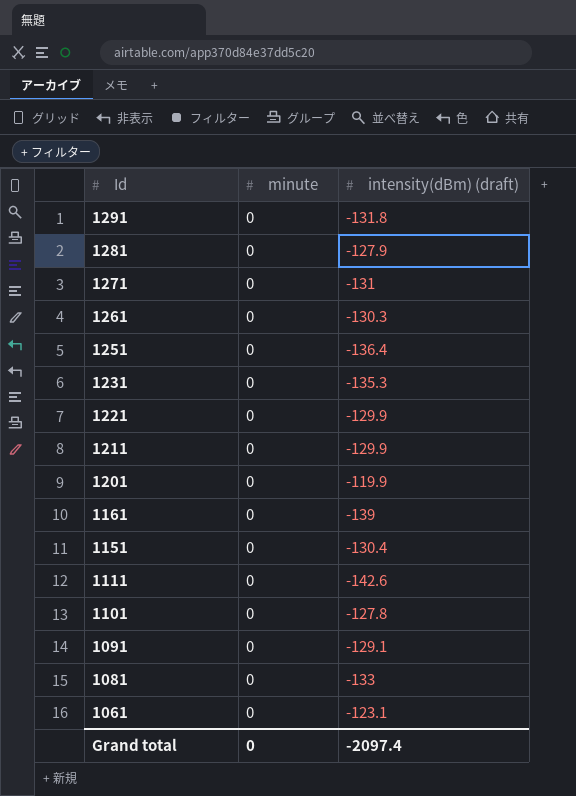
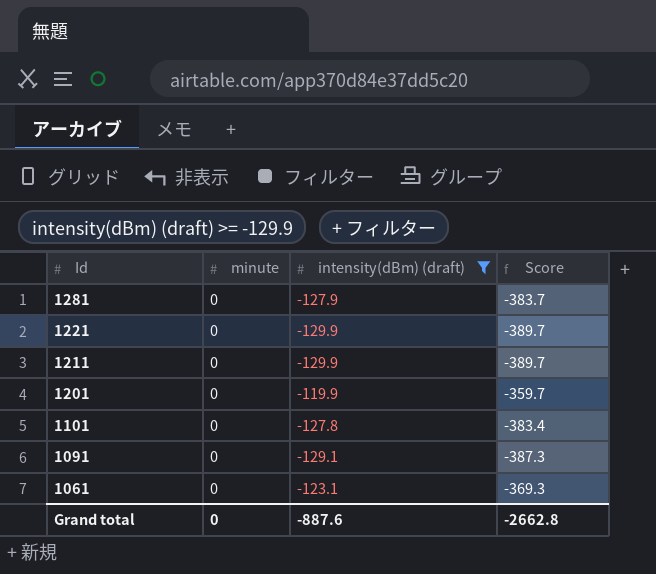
filter: none -> intensity(dBm) (draft) >= -129.9
column Score | formula: none -> [intensity(dBm) (draft)] * 3
Grand total | intensity(dBm) (draft): -2097.4 -> -887.6

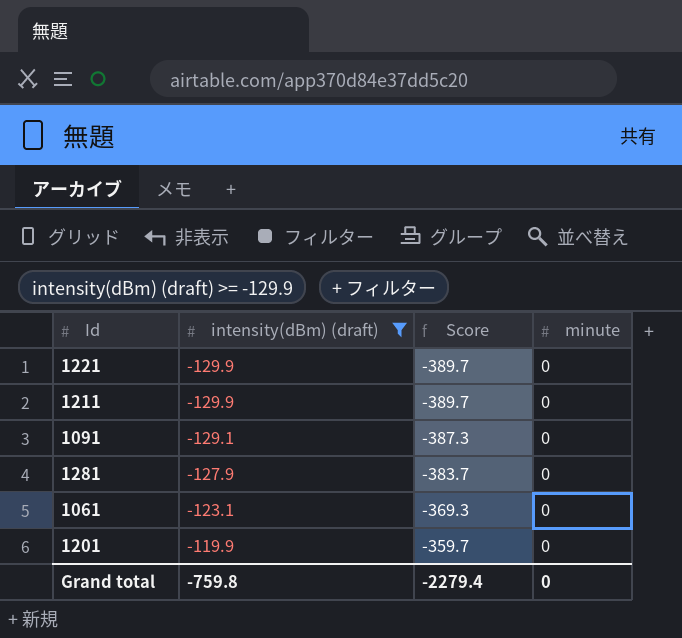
row order: Id descending -> intensity(dBm) (draft) ascending
column minute | position: 2 -> 4
row 1101: 0 | -127.8 | -383.4 -> none
Grand total | intensity(dBm) (draft): -887.6 -> -759.8
Grand total | Score: -2662.8 -> -2279.4

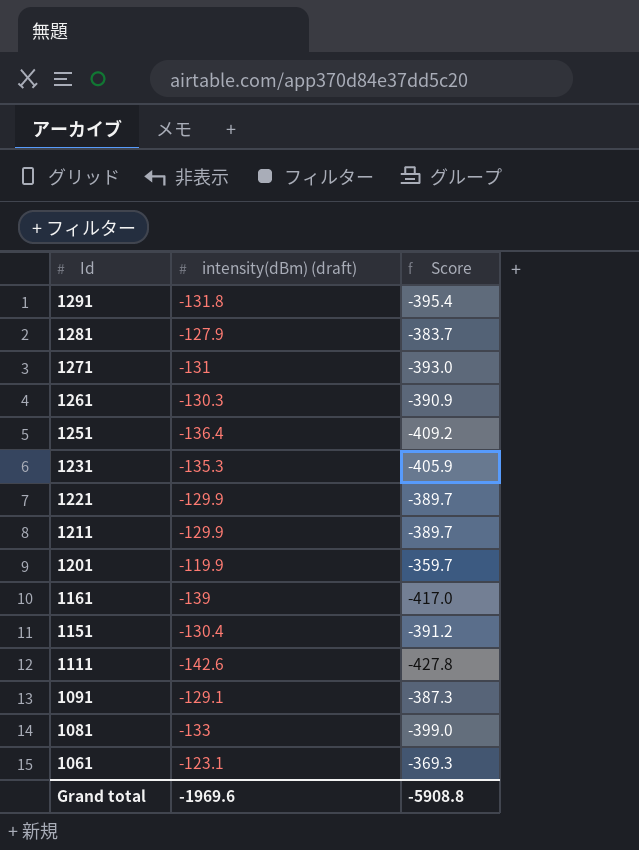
filter: intensity(dBm) (draft) >= -129.9 -> none
row order: intensity(dBm) (draft) ascending -> Id descending
column minute | position: 4 -> none
Grand total | intensity(dBm) (draft): -759.8 -> -1969.6
Grand total | Score: -2279.4 -> -5908.8

